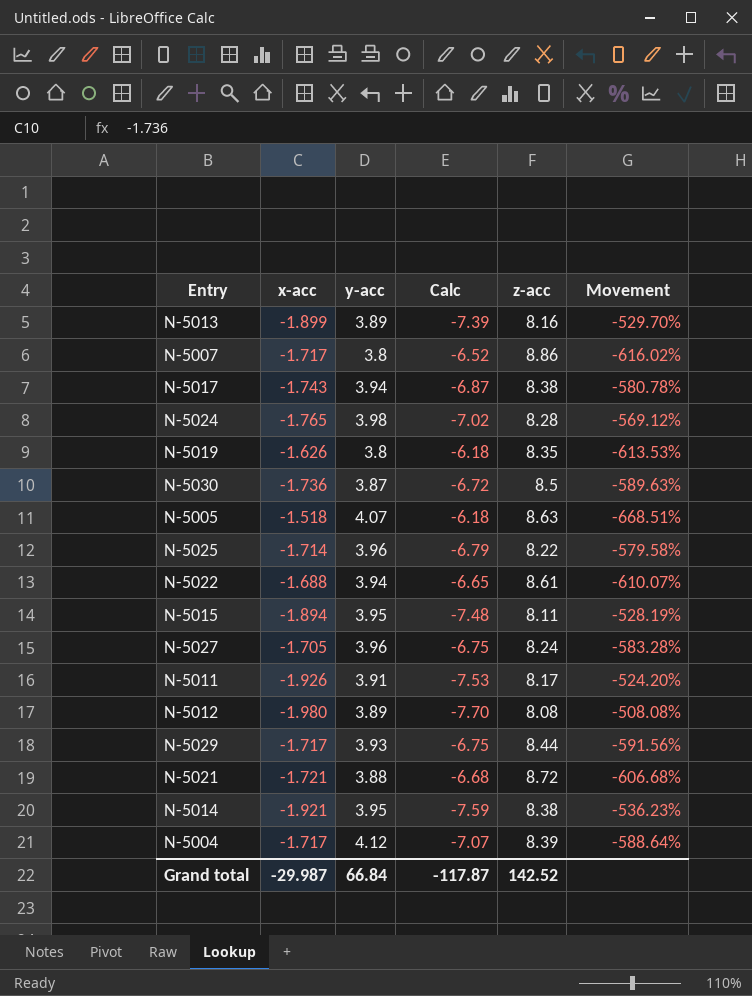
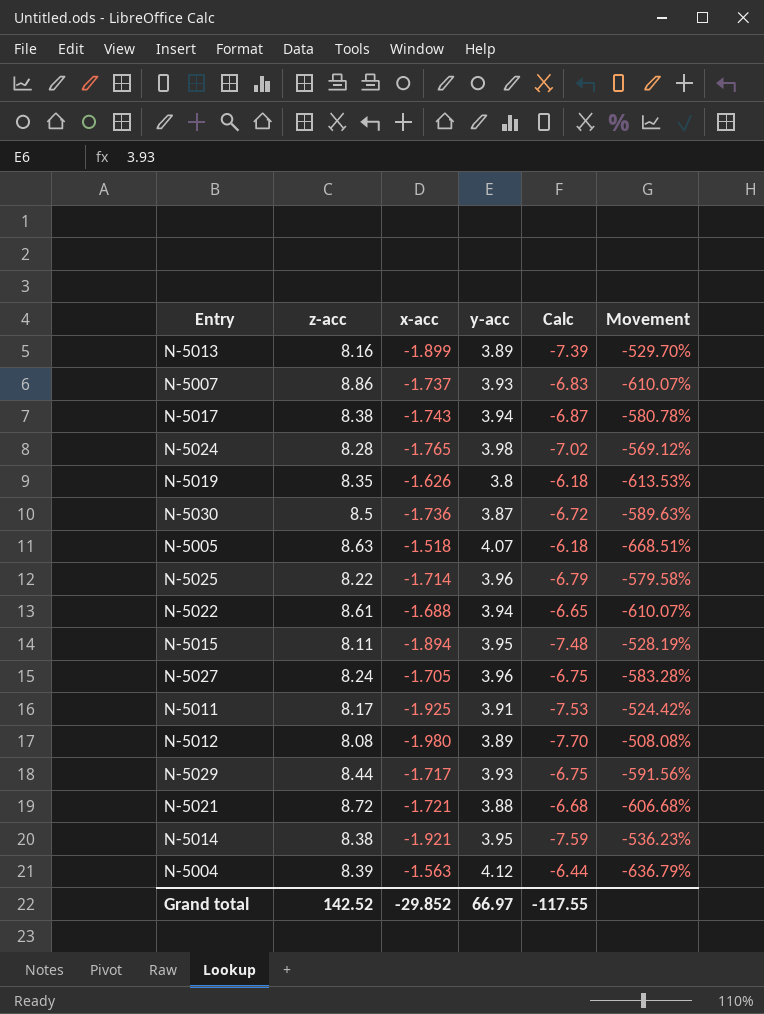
column z-acc | position: 5 -> 2
N-5007 | x-acc: -1.717 -> -1.737
N-5007 | y-acc: 3.8 -> 3.93
N-5007 | Calc: -6.52 -> -6.83
N-5007 | Movement: -616.02% -> -610.07%
N-5011 | x-acc: -1.926 -> -1.925
N-5011 | Movement: -524.20% -> -524.42%
N-5004 | x-acc: -1.717 -> -1.563
N-5004 | Calc: -7.07 -> -6.44
N-5004 | Movement: -588.64% -> -636.79%
Grand total | x-acc: -29.987 -> -29.852
Grand total | y-acc: 66.84 -> 66.97
Grand total | Calc: -117.87 -> -117.55

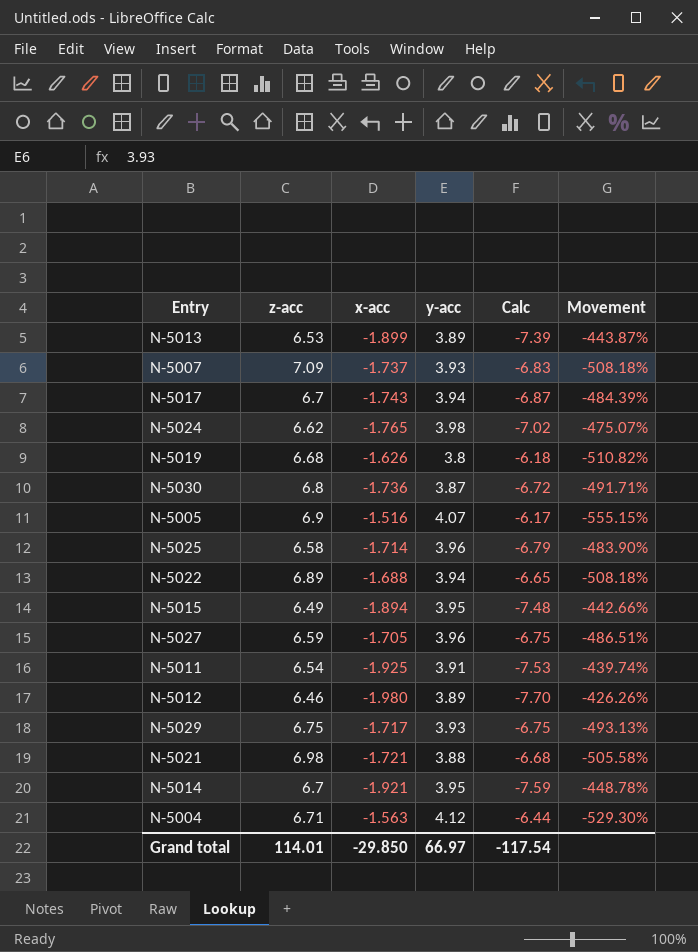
N-5013 | z-acc: 8.16 -> 6.53
N-5013 | Movement: -529.70% -> -443.87%
N-5007 | z-acc: 8.86 -> 7.09
N-5007 | Movement: -610.07% -> -508.18%
N-5017 | z-acc: 8.38 -> 6.7
N-5017 | Movement: -580.78% -> -484.39%
N-5024 | z-acc: 8.28 -> 6.62
N-5024 | Movement: -569.12% -> -475.07%
N-5019 | z-acc: 8.35 -> 6.68
N-5019 | Movement: -613.53% -> -510.82%
N-5030 | z-acc: 8.5 -> 6.8
N-5030 | Movement: -589.63% -> -491.71%
N-5005 | z-acc: 8.63 -> 6.9
N-5005 | x-acc: -1.518 -> -1.516
N-5005 | Calc: -6.18 -> -6.17
N-5005 | Movement: -668.51% -> -555.15%
N-5025 | z-acc: 8.22 -> 6.58
N-5025 | Movement: -579.58% -> -483.90%
N-5022 | z-acc: 8.61 -> 6.89
N-5022 | Movement: -610.07% -> -508.18%
N-5015 | z-acc: 8.11 -> 6.49
N-5015 | Movement: -528.19% -> -442.66%
N-5027 | z-acc: 8.24 -> 6.59
N-5027 | Movement: -583.28% -> -486.51%
N-5011 | z-acc: 8.17 -> 6.54
N-5011 | Movement: -524.42% -> -439.74%
N-5012 | z-acc: 8.08 -> 6.46
N-5012 | Movement: -508.08% -> -426.26%
N-5029 | z-acc: 8.44 -> 6.75
N-5029 | Movement: -591.56% -> -493.13%
N-5021 | z-acc: 8.72 -> 6.98
N-5021 | Movement: -606.68% -> -505.58%
N-5014 | z-acc: 8.38 -> 6.7
N-5014 | Movement: -536.23% -> -448.78%
N-5004 | z-acc: 8.39 -> 6.71
N-5004 | Movement: -636.79% -> -529.30%
Grand total | z-acc: 142.52 -> 114.01
Grand total | x-acc: -29.852 -> -29.850
Grand total | Calc: -117.55 -> -117.54

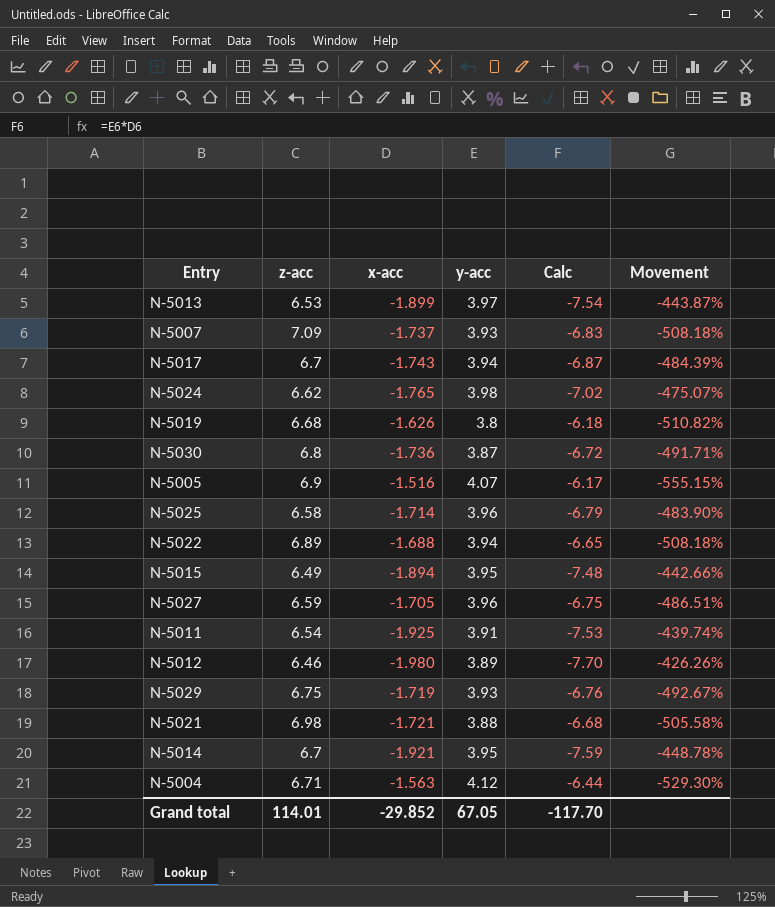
N-5013 | y-acc: 3.89 -> 3.97
N-5013 | Calc: -7.39 -> -7.54
N-5029 | x-acc: -1.717 -> -1.719
N-5029 | Calc: -6.75 -> -6.76
N-5029 | Movement: -493.13% -> -492.67%
Grand total | x-acc: -29.850 -> -29.852
Grand total | y-acc: 66.97 -> 67.05
Grand total | Calc: -117.54 -> -117.70

